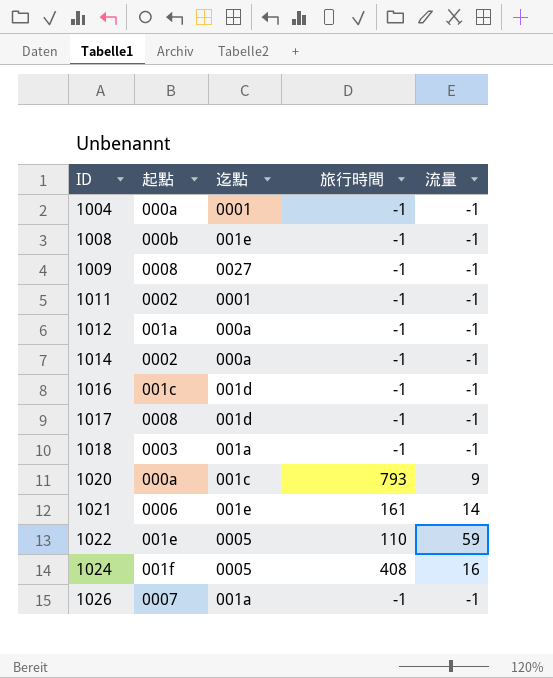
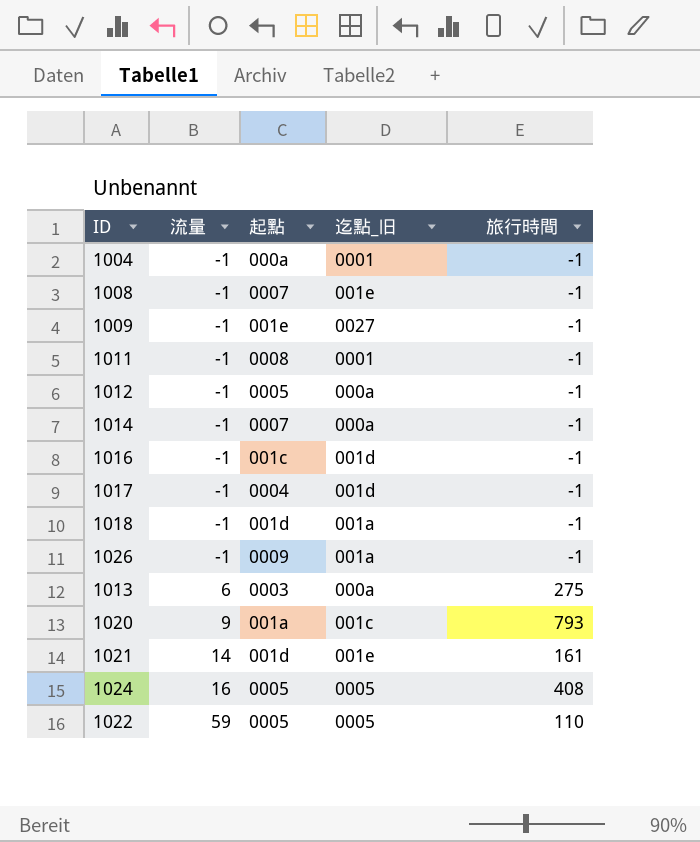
row order: ID ascending -> 流量 ascending
column 流量 | position: 5 -> 2
column name: 迄點 -> 迄點_旧
1008 | 起點: 000b -> 0007
1009 | 起點: 0008 -> 001e
1011 | 起點: 0002 -> 0008
1012 | 起點: 001a -> 0005
1014 | 起點: 0002 -> 0007
1017 | 起點: 0008 -> 0004
1018 | 起點: 0003 -> 001d
1026 | 起點: 0007 -> 0009
row 1013: none -> 6 | 0003 | 000a | 275
1020 | 起點: 000a -> 001a
1021 | 起點: 0006 -> 001d
1024 | 起點: 001f -> 0005
1022 | 起點: 001e -> 0005

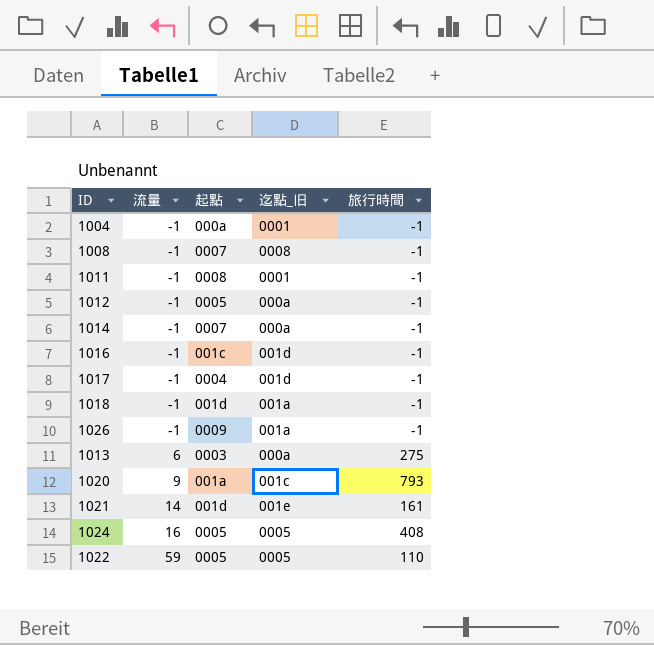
row 1009: -1 | 001e | 0027 | -1 -> none
1008 | 迄點_旧: 001e -> 0008

